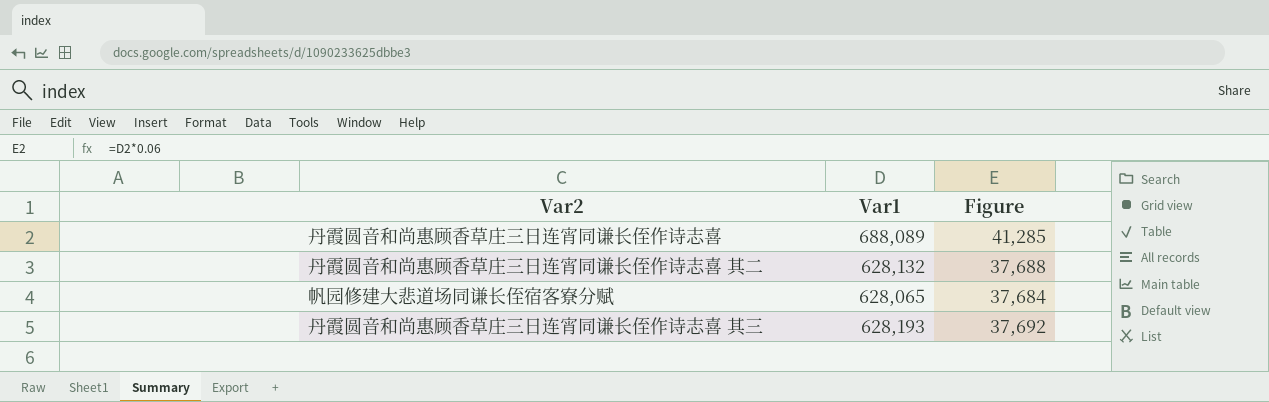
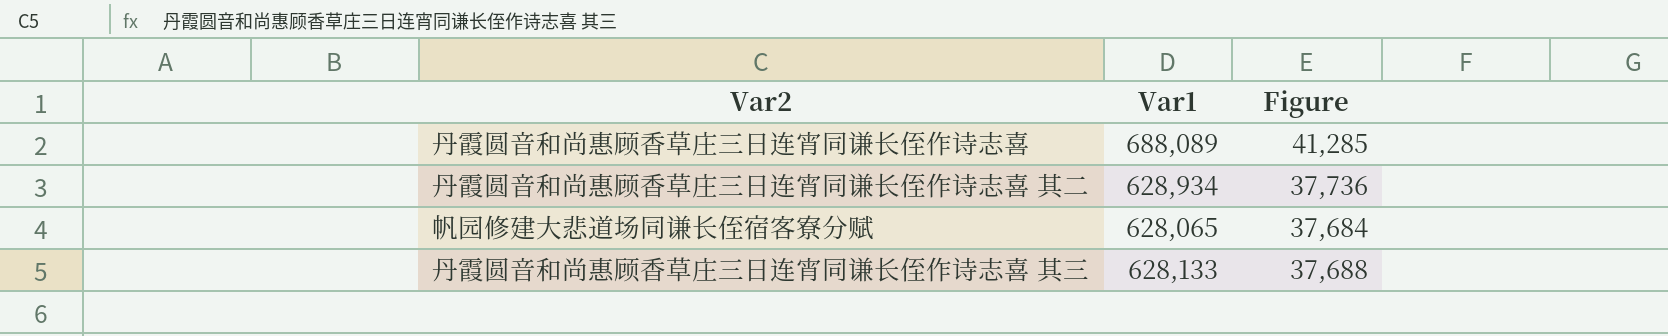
丹霞圆音和尚惠顾香草庄三日连宵同谦长侄作诗志喜 其二 | Var1: 628,132 -> 628,934
丹霞圆音和尚惠顾香草庄三日连宵同谦长侄作诗志喜 其二 | Figure: 37,688 -> 37,736
丹霞圆音和尚惠顾香草庄三日连宵同谦长侄作诗志喜 其三 | Var1: 628,193 -> 628,133
丹霞圆音和尚惠顾香草庄三日连宵同谦长侄作诗志喜 其三 | Figure: 37,692 -> 37,688

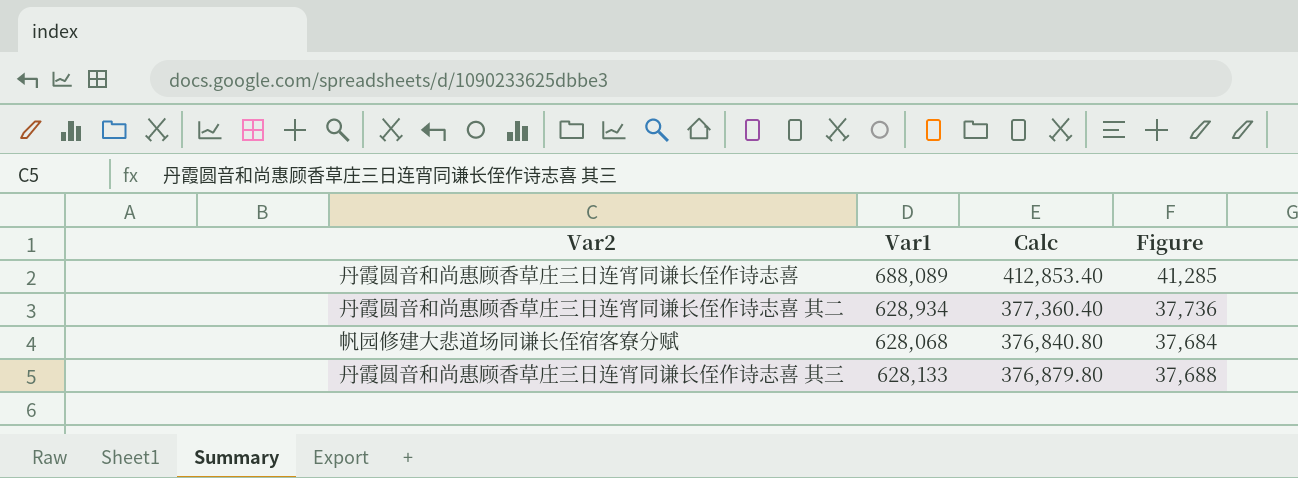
column Calc | formula: none -> [Var1] * 0.6
帆园修建大悲道场同谦长侄宿客寮分赋 | Var1: 628,065 -> 628,068

